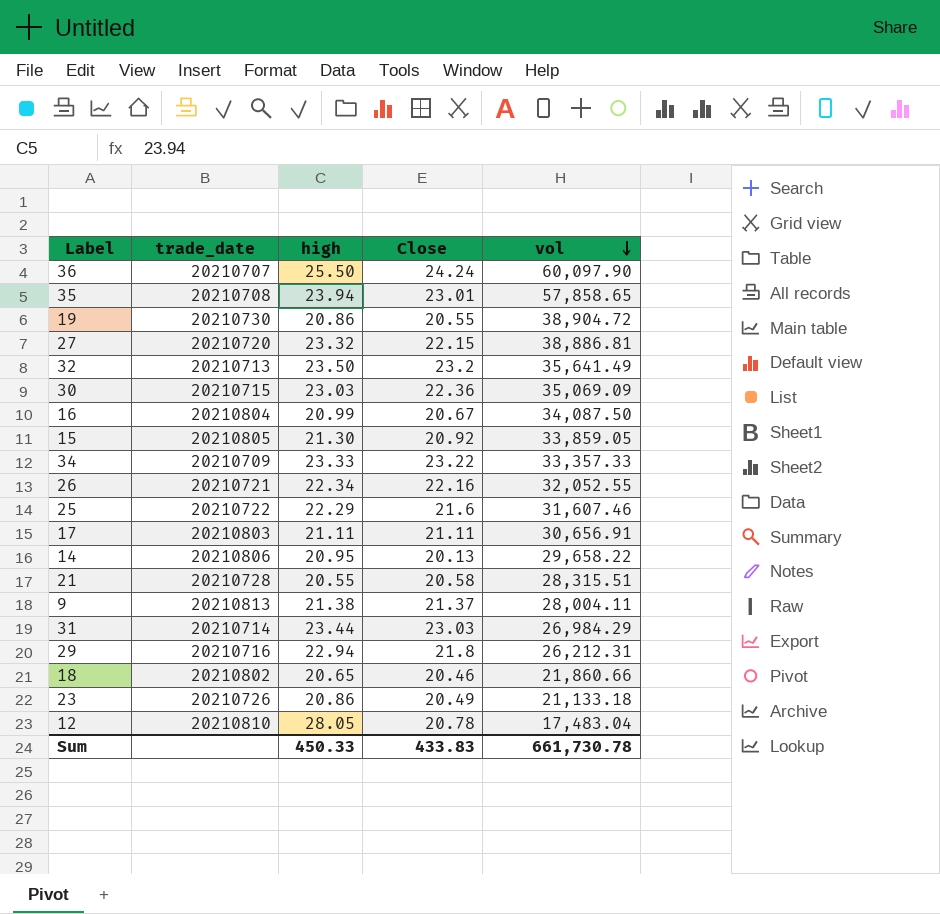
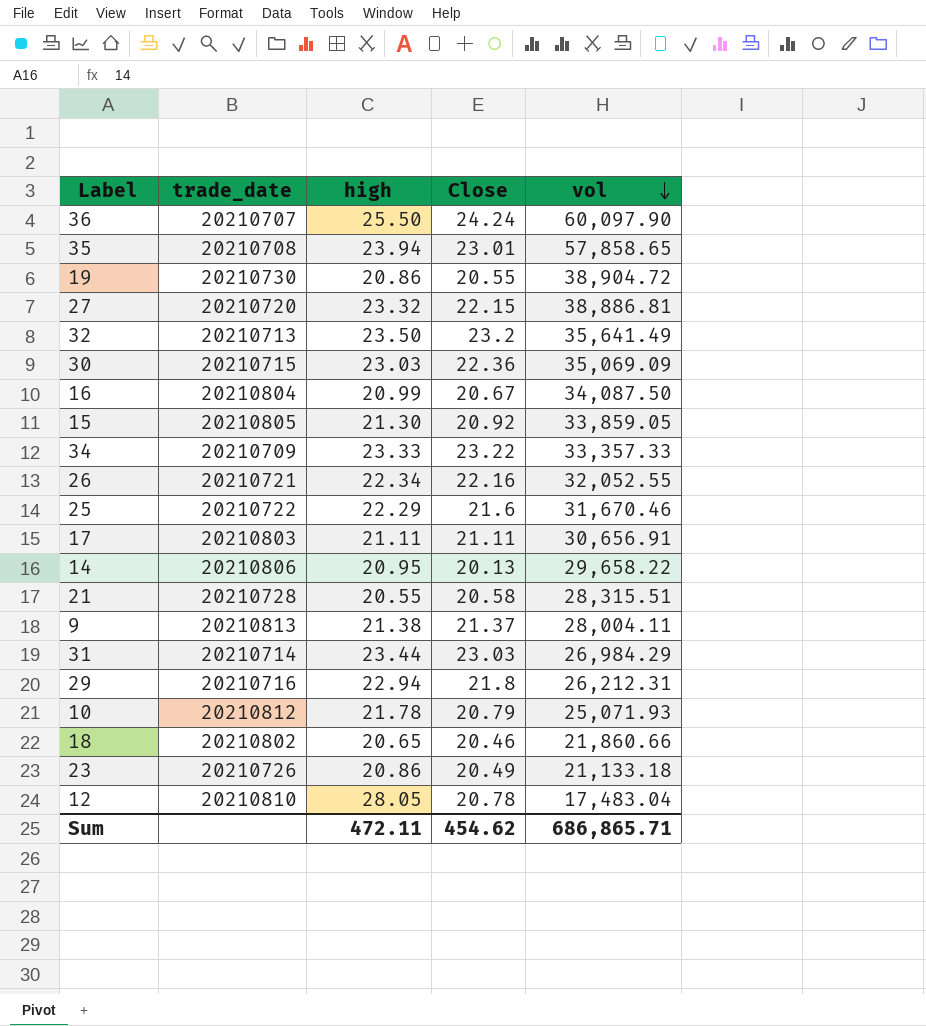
25 | vol: 31,607.46 -> 31,670.46
row 10: none -> 20210812 | 21.78 | 20.79 | 25,071.93
Sum | high: 450.33 -> 472.11
Sum | Close: 433.83 -> 454.62
Sum | vol: 661,730.78 -> 686,865.71

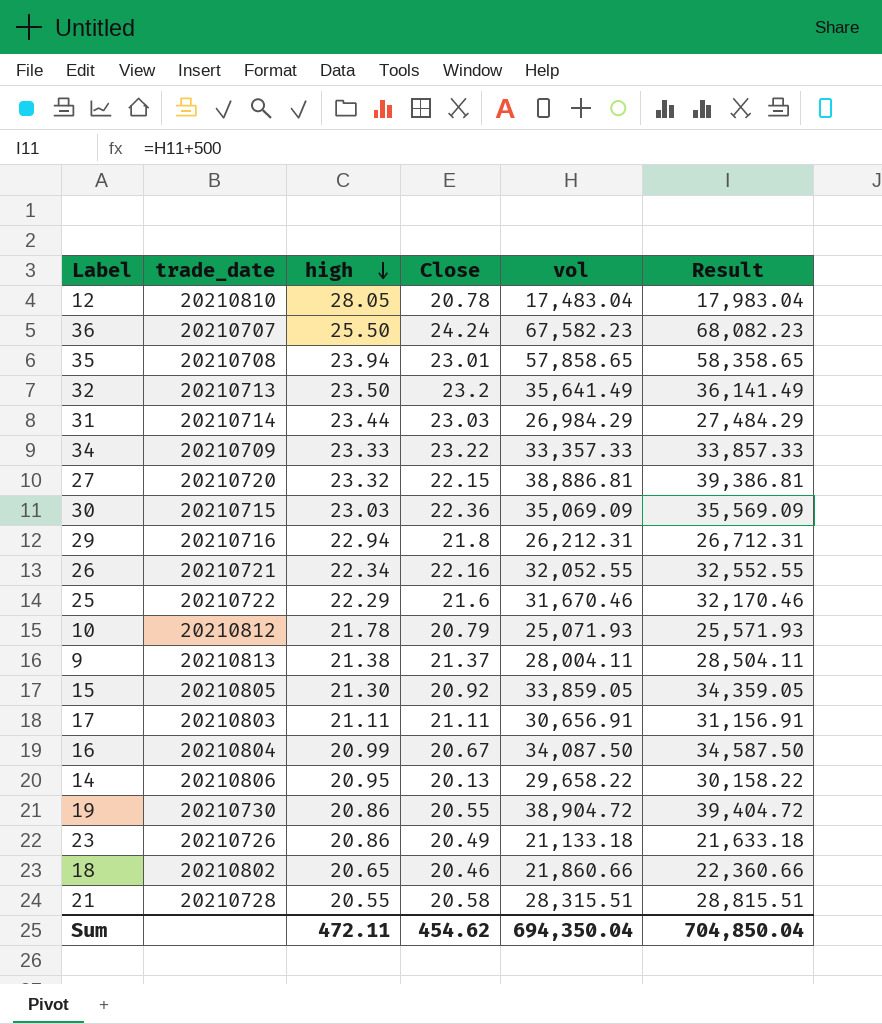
row order: vol descending -> high descending
column Result | formula: none -> [vol] + 500
36 | vol: 60,097.90 -> 67,582.23
Sum | vol: 686,865.71 -> 694,350.04

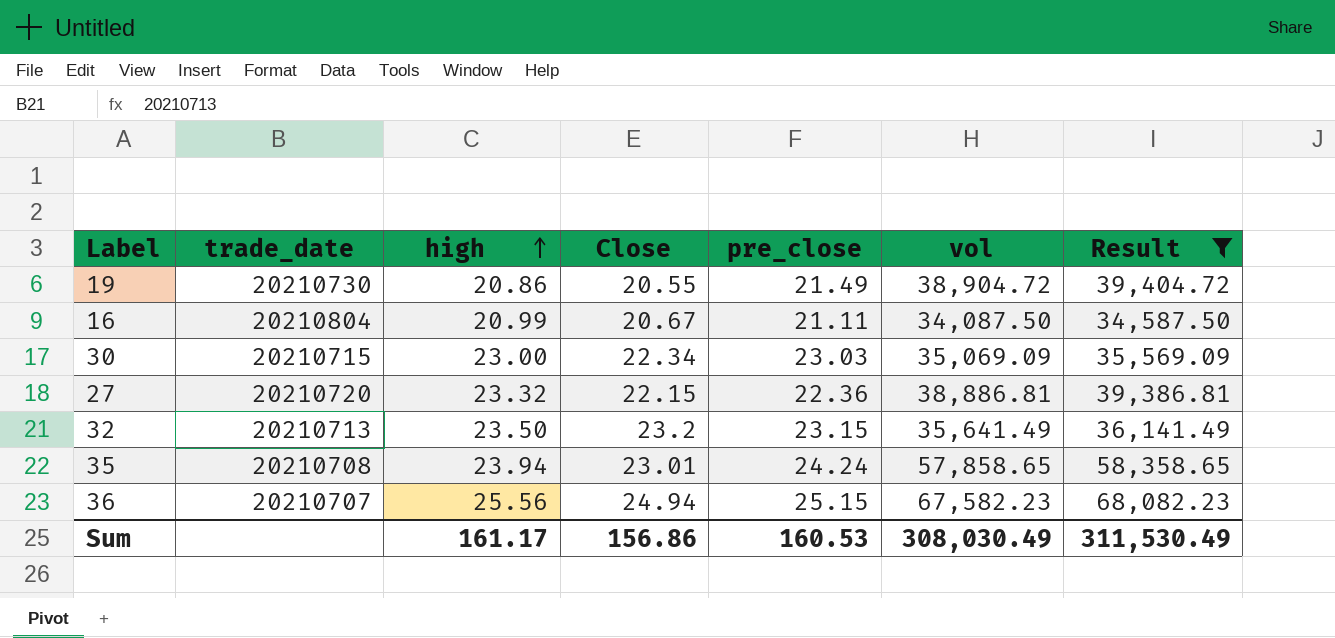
filter: none -> Result >= 34,587.50
row order: high descending -> high ascending
column pre_close | position: none -> 5
30 | high: 23.03 -> 23.00
30 | Close: 22.36 -> 22.34
36 | high: 25.50 -> 25.56
36 | Close: 24.24 -> 24.94
Sum | high: 472.11 -> 161.17
Sum | Close: 454.62 -> 156.86
Sum | vol: 694,350.04 -> 308,030.49
Sum | Result: 704,850.04 -> 311,530.49

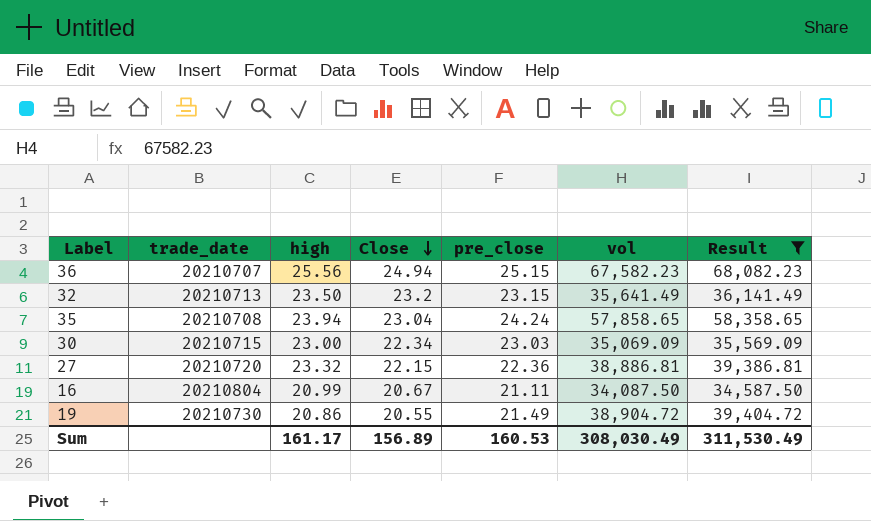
row order: high ascending -> Close descending
35 | Close: 23.01 -> 23.04
Sum | Close: 156.86 -> 156.89

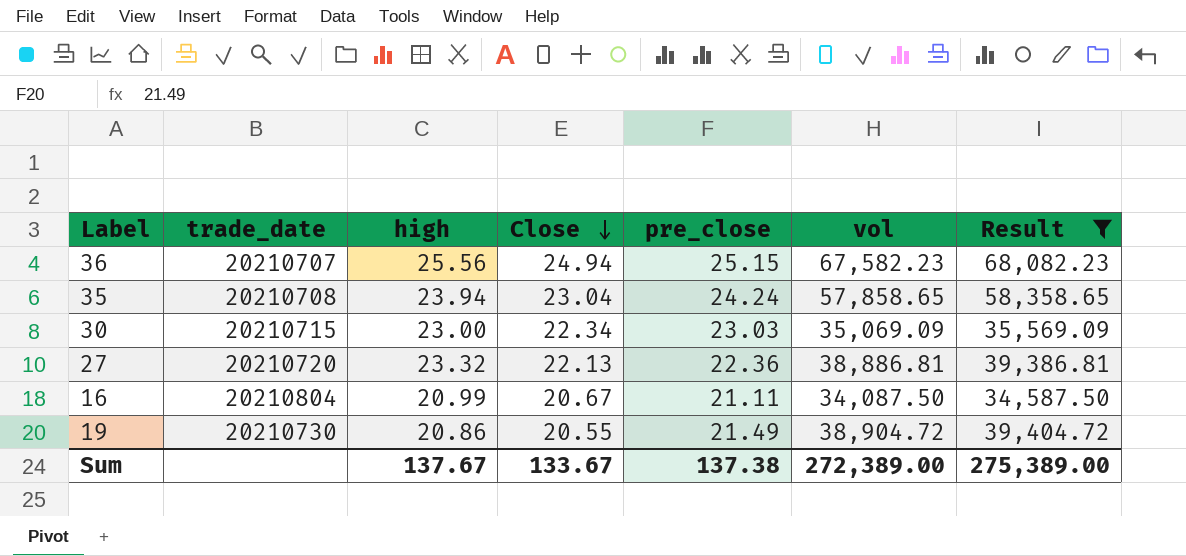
row 32: 20210713 | 23.50 | 23.2 | 23.15 | 35,641.49 | 36,141.49 -> none
27 | Close: 22.15 -> 22.13
Sum | high: 161.17 -> 137.67
Sum | Close: 156.89 -> 133.67
Sum | pre_close: 160.53 -> 137.38
Sum | vol: 308,030.49 -> 272,389.00
Sum | Result: 311,530.49 -> 275,389.00

